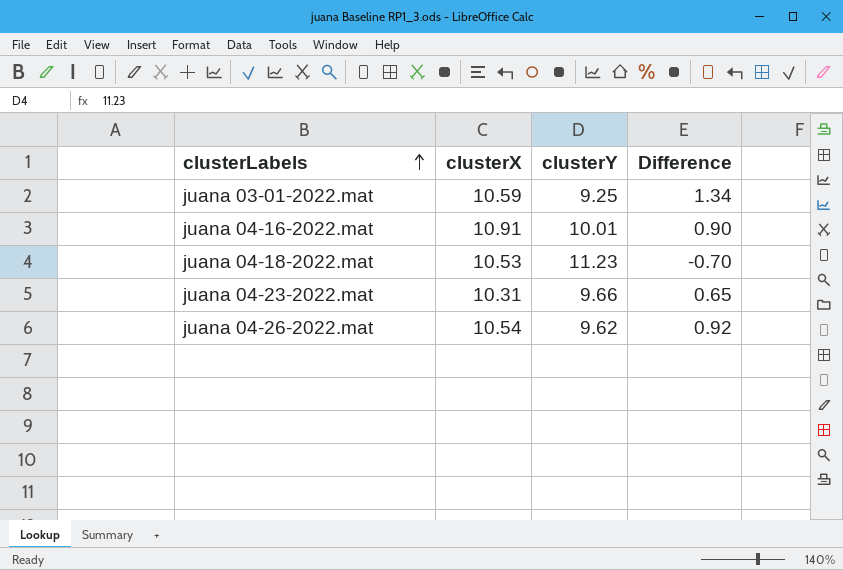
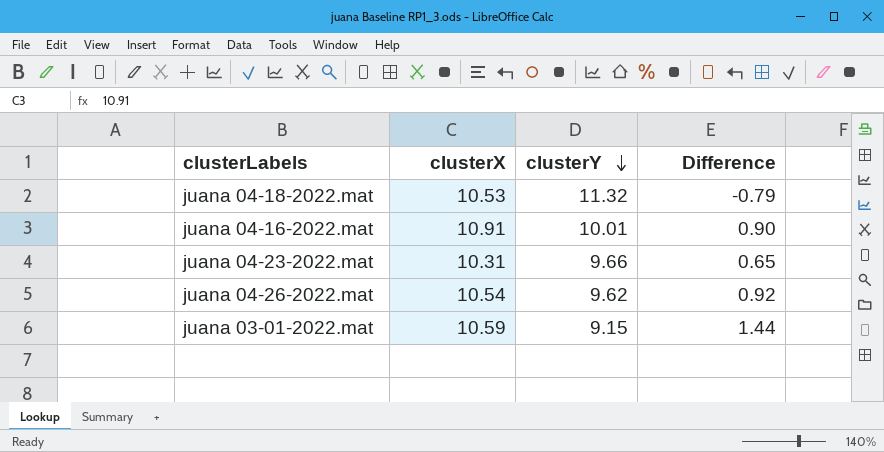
row order: clusterLabels ascending -> clusterY descending
juana 04-18-2022.mat | clusterY: 11.23 -> 11.32
juana 04-18-2022.mat | Difference: -0.70 -> -0.79
juana 03-01-2022.mat | clusterY: 9.25 -> 9.15
juana 03-01-2022.mat | Difference: 1.34 -> 1.44

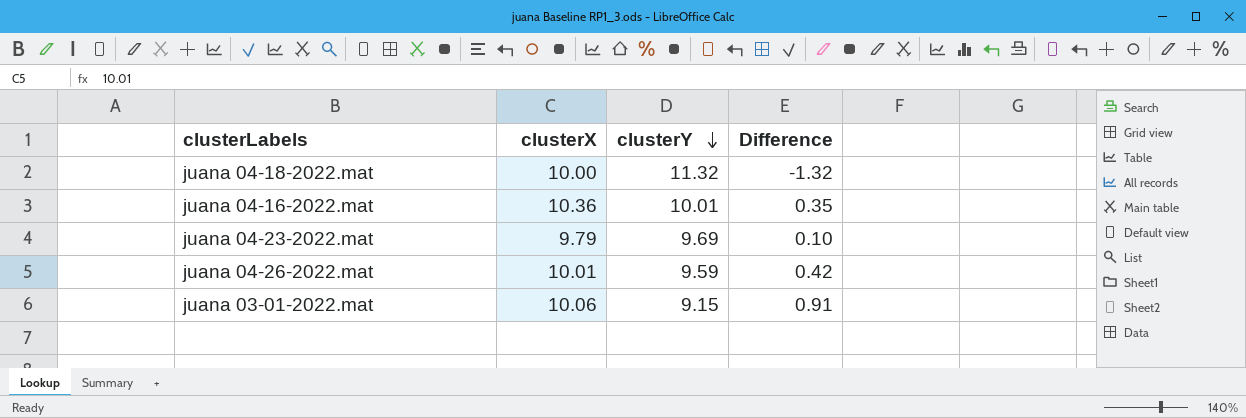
juana 04-18-2022.mat | clusterX: 10.53 -> 10.00
juana 04-18-2022.mat | Difference: -0.79 -> -1.32
juana 04-16-2022.mat | clusterX: 10.91 -> 10.36
juana 04-16-2022.mat | Difference: 0.90 -> 0.35
juana 04-23-2022.mat | clusterX: 10.31 -> 9.79
juana 04-23-2022.mat | clusterY: 9.66 -> 9.69
juana 04-23-2022.mat | Difference: 0.65 -> 0.10
juana 04-26-2022.mat | clusterX: 10.54 -> 10.01
juana 04-26-2022.mat | clusterY: 9.62 -> 9.59
juana 04-26-2022.mat | Difference: 0.92 -> 0.42
juana 03-01-2022.mat | clusterX: 10.59 -> 10.06
juana 03-01-2022.mat | Difference: 1.44 -> 0.91

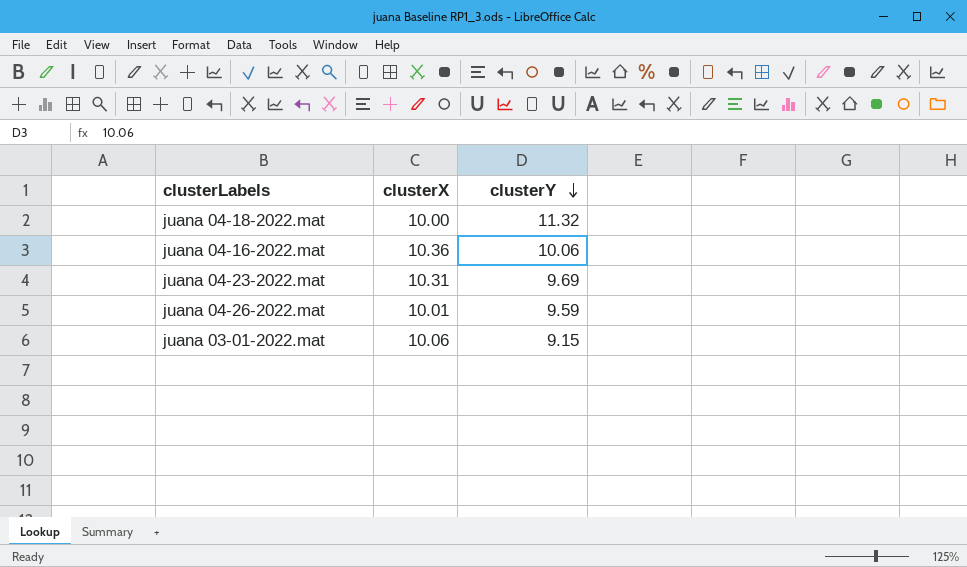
column Difference | formula: [clusterX] - [clusterY] -> none
juana 04-16-2022.mat | clusterY: 10.01 -> 10.06
juana 04-23-2022.mat | clusterX: 9.79 -> 10.31

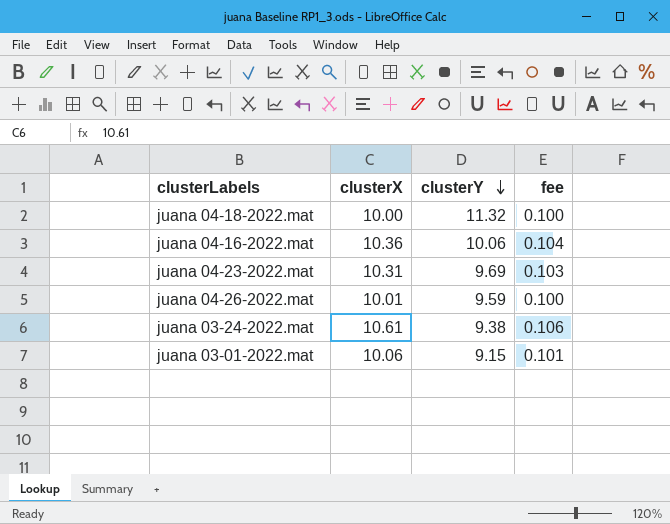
column fee | formula: none -> [clusterX] * 0.01
row juana 03-24-2022.mat: none -> 10.61 | 9.38 | 0.106

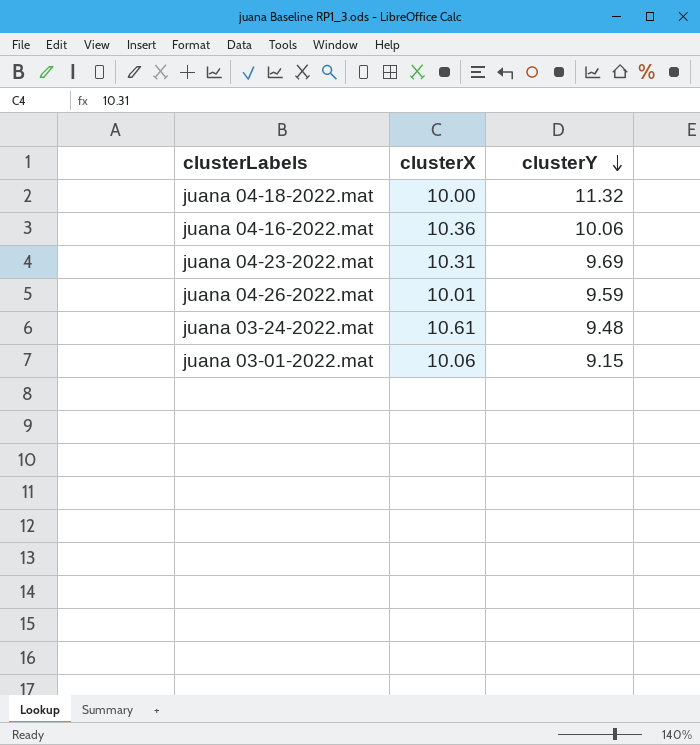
column fee | formula: [clusterX] * 0.01 -> none
juana 03-24-2022.mat | clusterY: 9.38 -> 9.48

